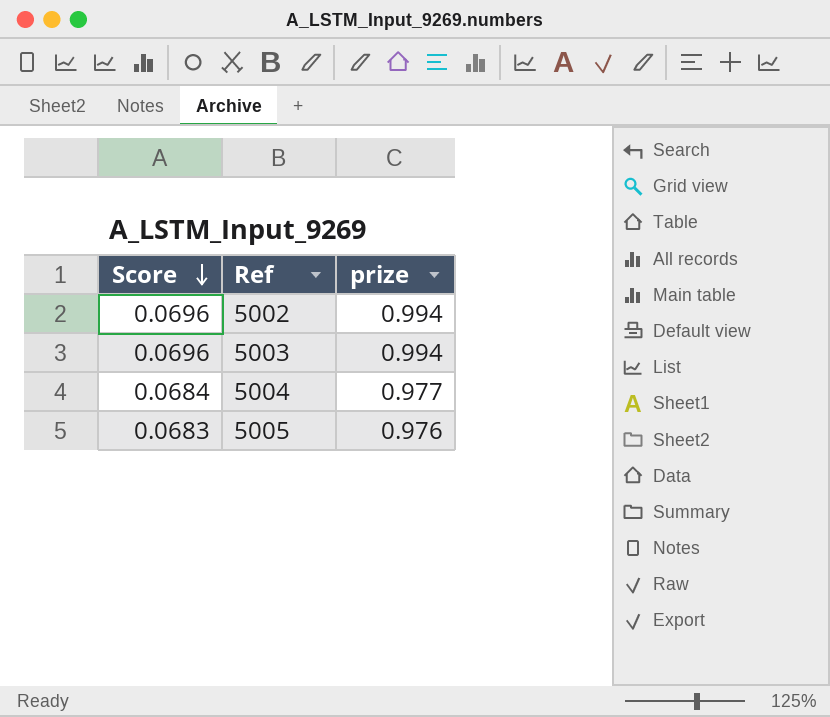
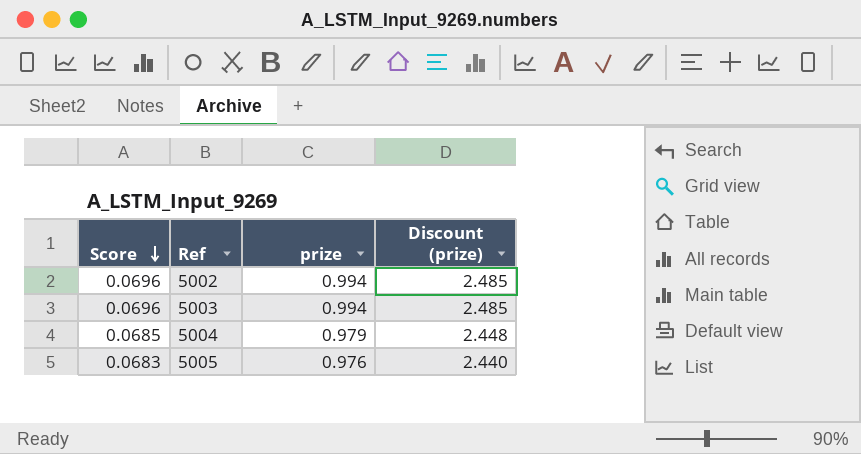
column Discount (prize) | formula: none -> [prize] * 2.5
5004 | Score: 0.0684 -> 0.0685
5004 | prize: 0.977 -> 0.979

